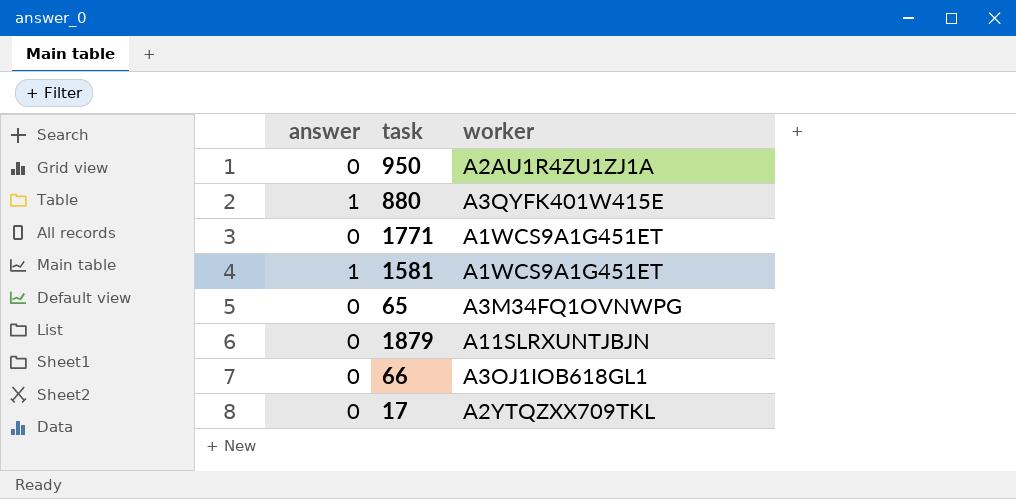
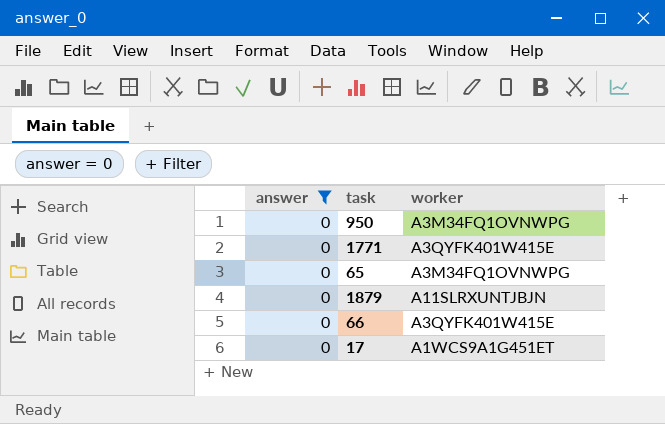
filter: none -> answer = 0
950 | worker: A2AU1R4ZU1ZJ1A -> A3M34FQ1OVNWPG
1771 | worker: A1WCS9A1G451ET -> A3QYFK401W415E
66 | worker: A3OJ1IOB618GL1 -> A3QYFK401W415E
17 | worker: A2YTQZXX709TKL -> A1WCS9A1G451ET

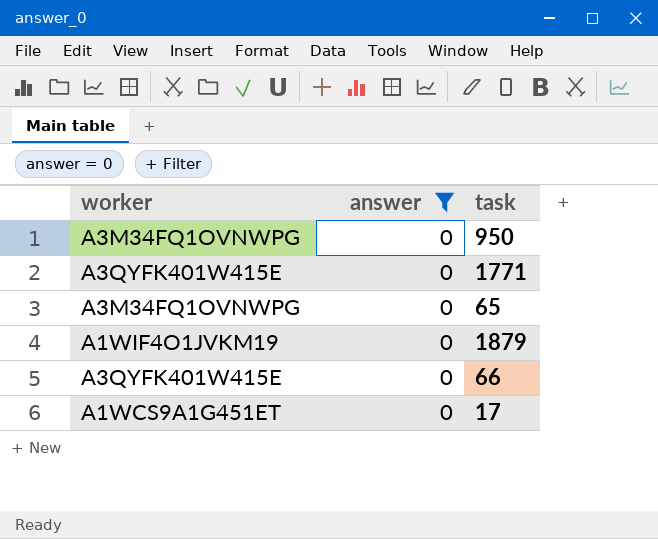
column worker | position: 3 -> 1
1879 | worker: A11SLRXUNTJBJN -> A1WIF4O1JVKM19

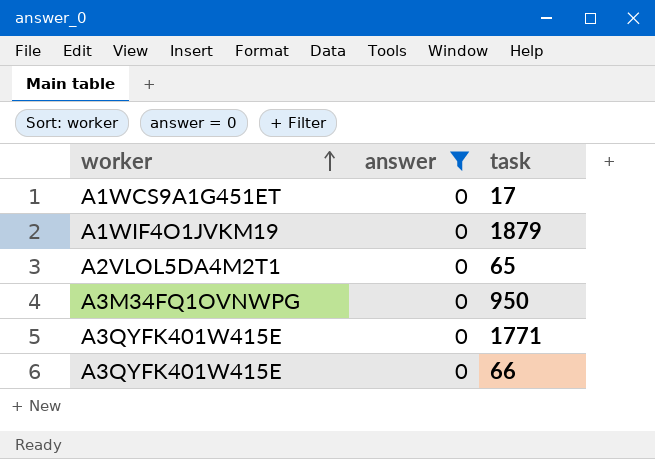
row order: none -> worker ascending
65 | worker: A3M34FQ1OVNWPG -> A2VLOL5DA4M2T1

